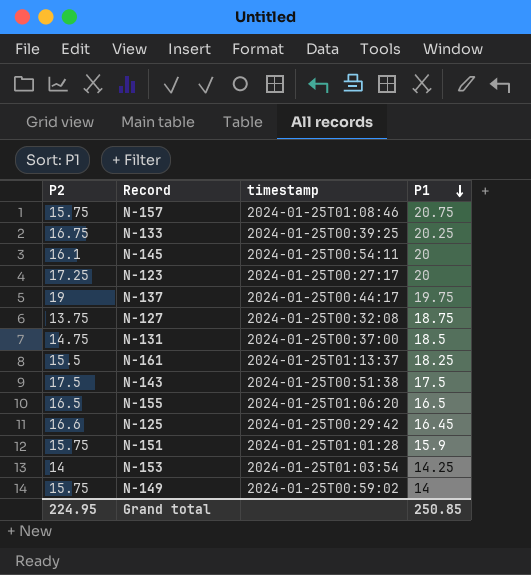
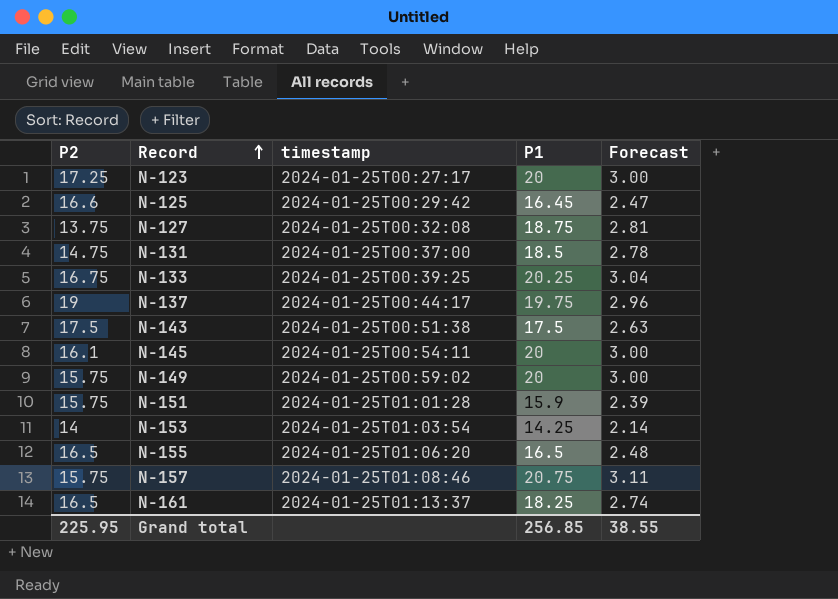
row order: P1 descending -> Record ascending
column Forecast | formula: none -> [P1] * 0.15
N-149 | P1: 14 -> 20
N-161 | P2: 15.5 -> 16.5
Grand total | P2: 224.95 -> 225.95
Grand total | P1: 250.85 -> 256.85

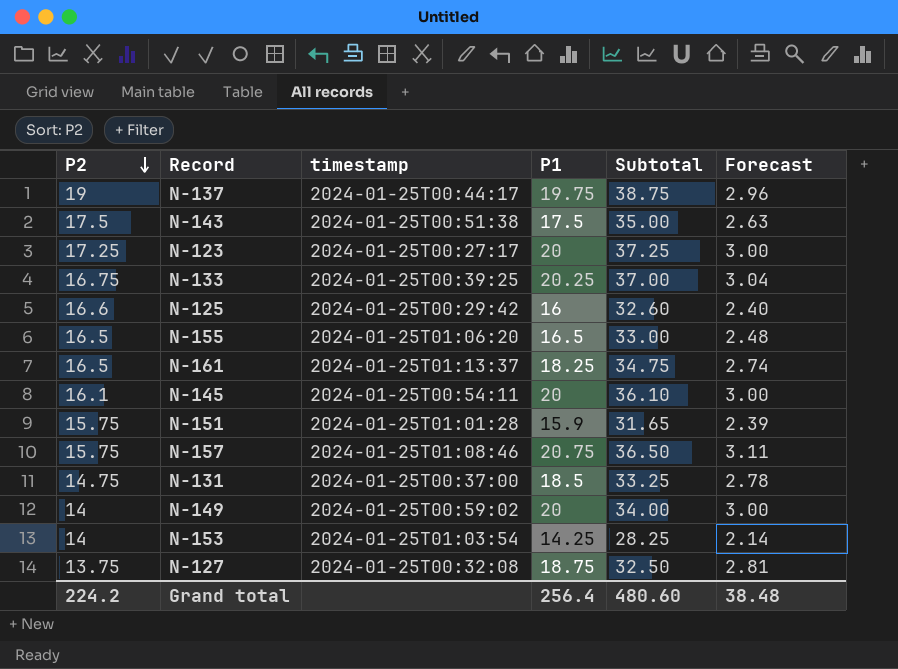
row order: Record ascending -> P2 descending
column Subtotal | formula: none -> [P2] + [P1]
N-125 | P1: 16.45 -> 16
N-125 | Forecast: 2.47 -> 2.40
N-149 | P2: 15.75 -> 14
Grand total | P2: 225.95 -> 224.2
Grand total | P1: 256.85 -> 256.4
Grand total | Forecast: 38.55 -> 38.48

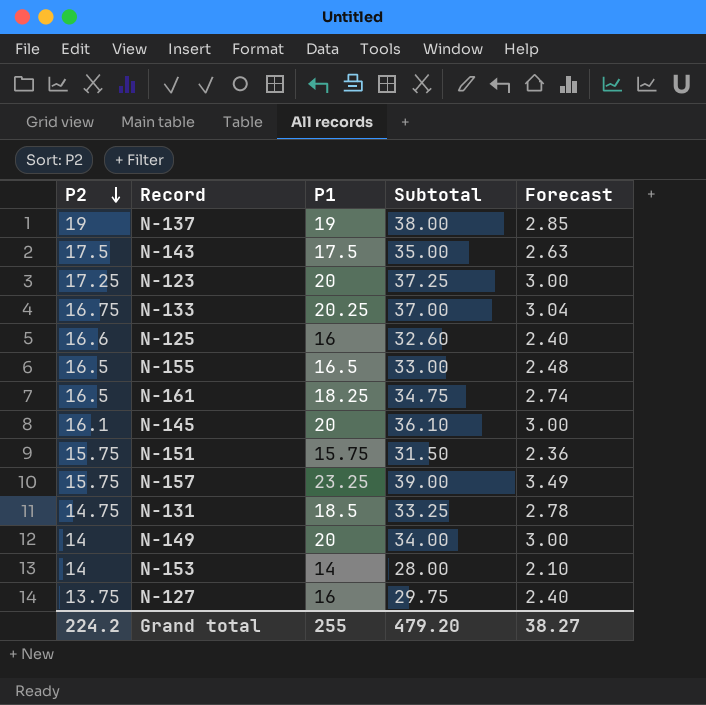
column timestamp | position: 3 -> none
N-137 | P1: 19.75 -> 19
N-137 | Subtotal: 38.75 -> 38.00
N-137 | Forecast: 2.96 -> 2.85
N-151 | P1: 15.9 -> 15.75
N-151 | Subtotal: 31.65 -> 31.50
N-151 | Forecast: 2.39 -> 2.36
N-157 | P1: 20.75 -> 23.25
N-157 | Subtotal: 36.50 -> 39.00
N-157 | Forecast: 3.11 -> 3.49
N-153 | P1: 14.25 -> 14
N-153 | Subtotal: 28.25 -> 28.00
N-153 | Forecast: 2.14 -> 2.10
N-127 | P1: 18.75 -> 16
N-127 | Subtotal: 32.50 -> 29.75
N-127 | Forecast: 2.81 -> 2.40
Grand total | P1: 256.4 -> 255
Grand total | Subtotal: 480.60 -> 479.20
Grand total | Forecast: 38.48 -> 38.27

